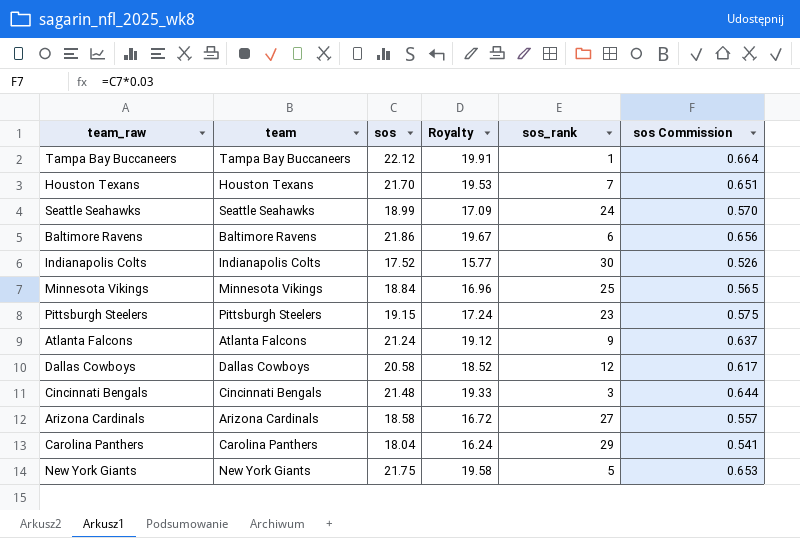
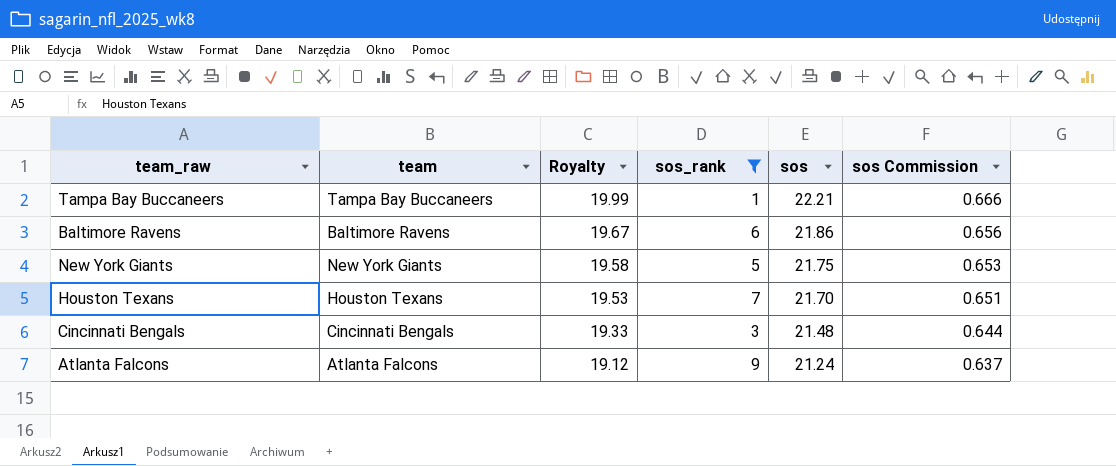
filter: none -> sos_rank <= 9
row order: none -> Royalty descending
column sos | position: 3 -> 5
Tampa Bay Buccaneers | Royalty: 19.91 -> 19.99
Tampa Bay Buccaneers | sos: 22.12 -> 22.21
Tampa Bay Buccaneers | sos Commission: 0.664 -> 0.666

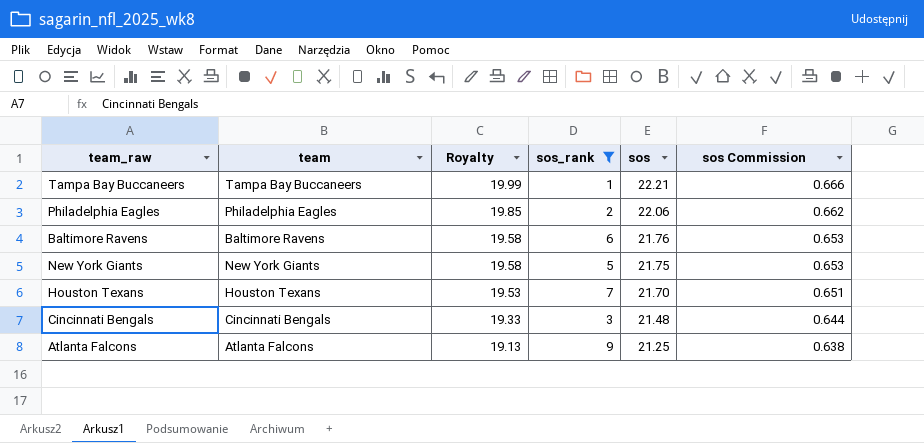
row Philadelphia Eagles: none -> Philadelphia Eagles | 19.85 | 2 | 22.06 | 0.662
Baltimore Ravens | Royalty: 19.67 -> 19.58
Baltimore Ravens | sos: 21.86 -> 21.76
Baltimore Ravens | sos Commission: 0.656 -> 0.653
Atlanta Falcons | Royalty: 19.12 -> 19.13
Atlanta Falcons | sos: 21.24 -> 21.25
Atlanta Falcons | sos Commission: 0.637 -> 0.638

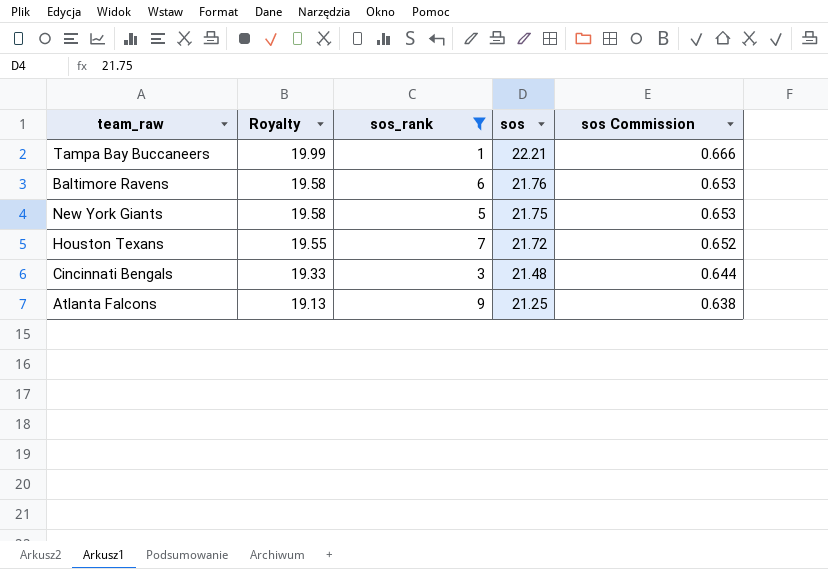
column team | position: 2 -> none
row Philadelphia Eagles: Philadelphia Eagles | 19.85 | 2 | 22.06 | 0.662 -> none
Houston Texans | Royalty: 19.53 -> 19.55
Houston Texans | sos: 21.70 -> 21.72
Houston Texans | sos Commission: 0.651 -> 0.652

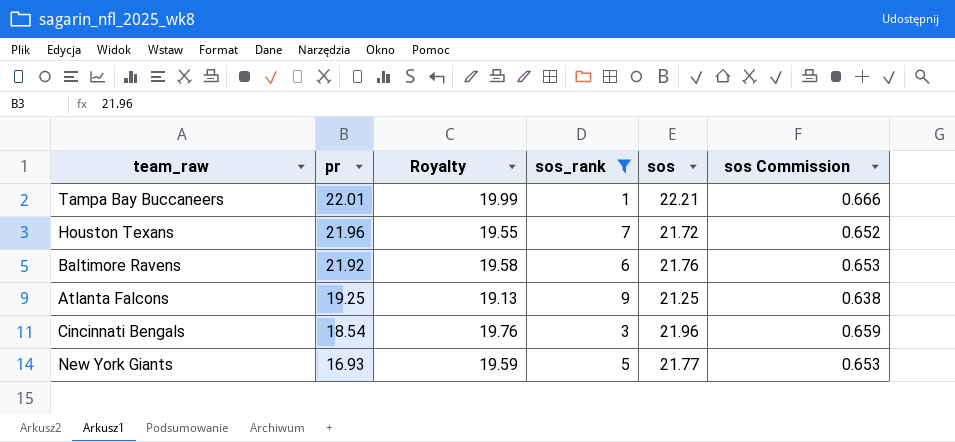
row order: Royalty descending -> pr descending
column pr | position: none -> 2
Cincinnati Bengals | Royalty: 19.33 -> 19.76
Cincinnati Bengals | sos: 21.48 -> 21.96
Cincinnati Bengals | sos Commission: 0.644 -> 0.659
New York Giants | Royalty: 19.58 -> 19.59
New York Giants | sos: 21.75 -> 21.77

